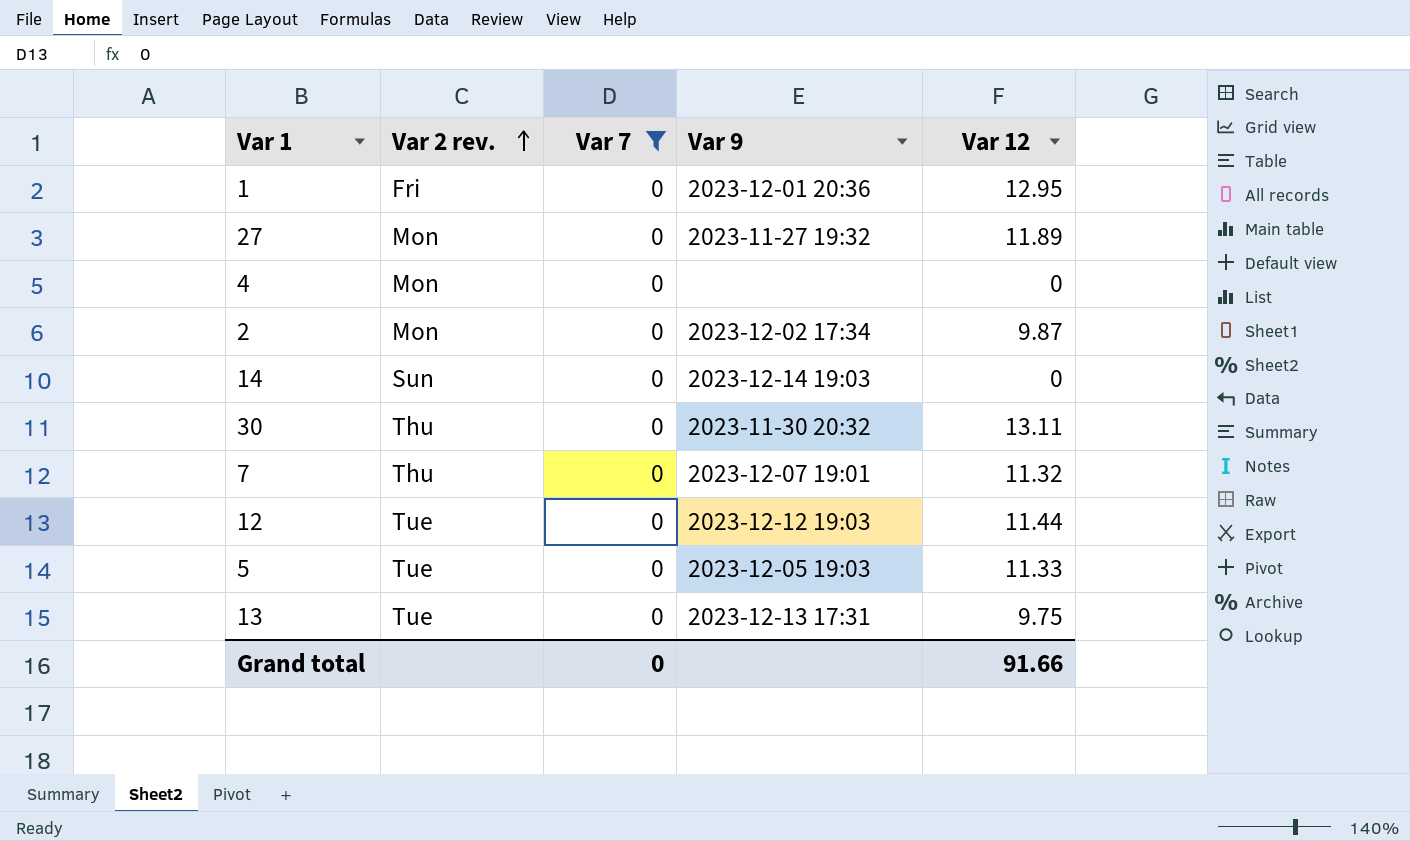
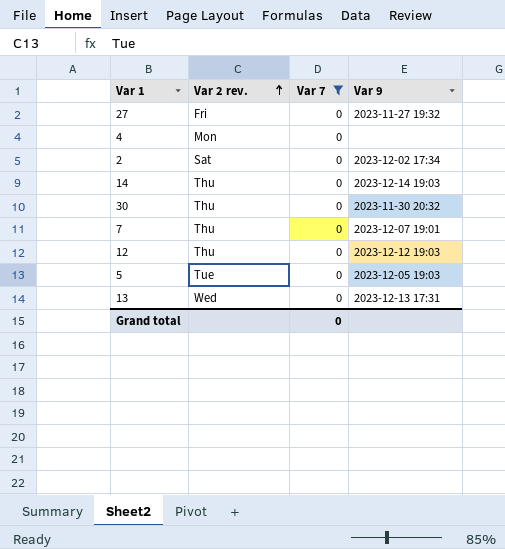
column Var 12 | position: 5 -> none
row 1: Fri | 0 | 2023-12-01 20:36 | 12.95 -> none
27 | Var 2 rev.: Mon -> Fri
2 | Var 2 rev.: Mon -> Sat
14 | Var 2 rev.: Sun -> Thu
12 | Var 2 rev.: Tue -> Thu
13 | Var 2 rev.: Tue -> Wed

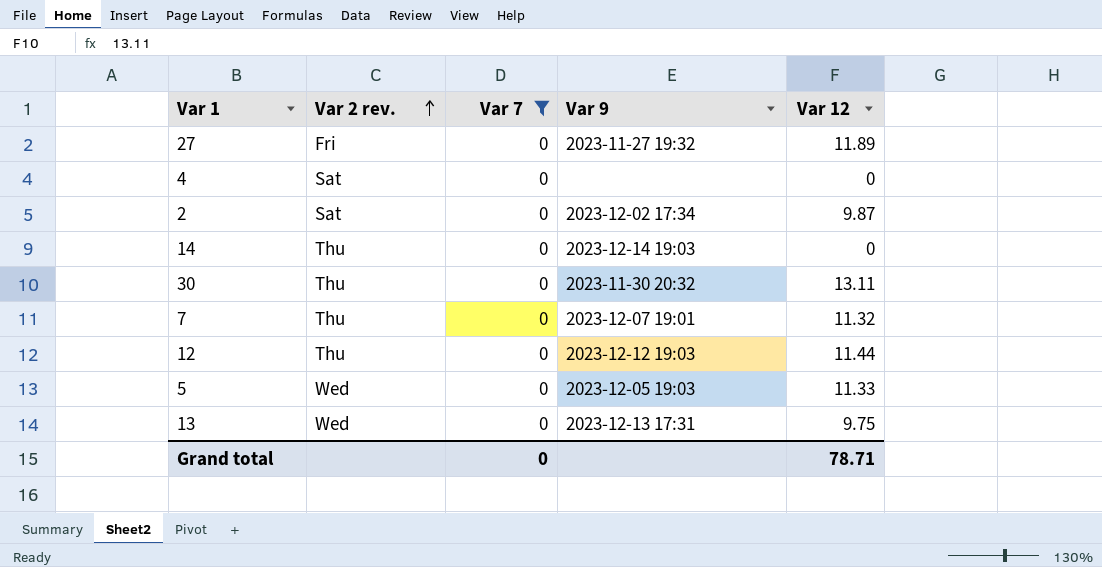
column Var 12 | position: none -> 5
4 | Var 2 rev.: Mon -> Sat
5 | Var 2 rev.: Tue -> Wed

